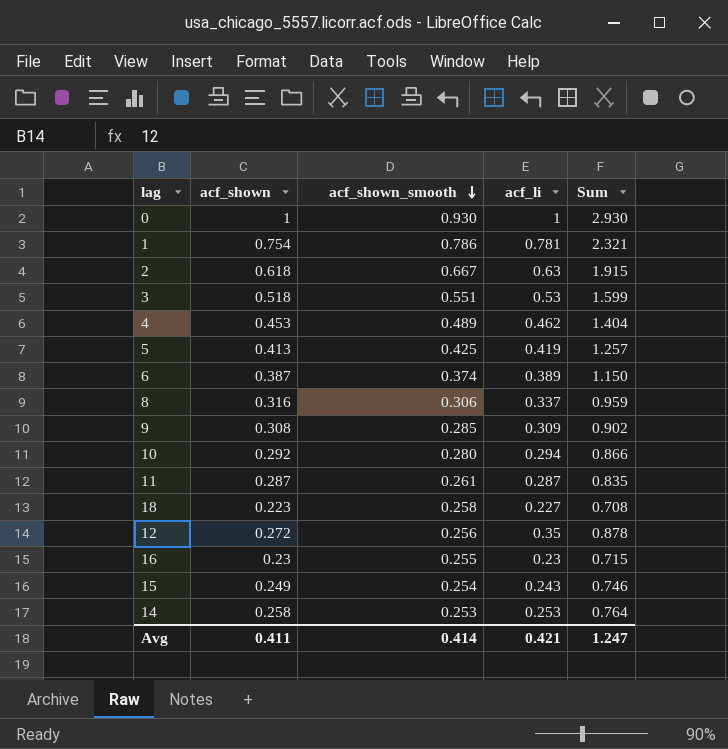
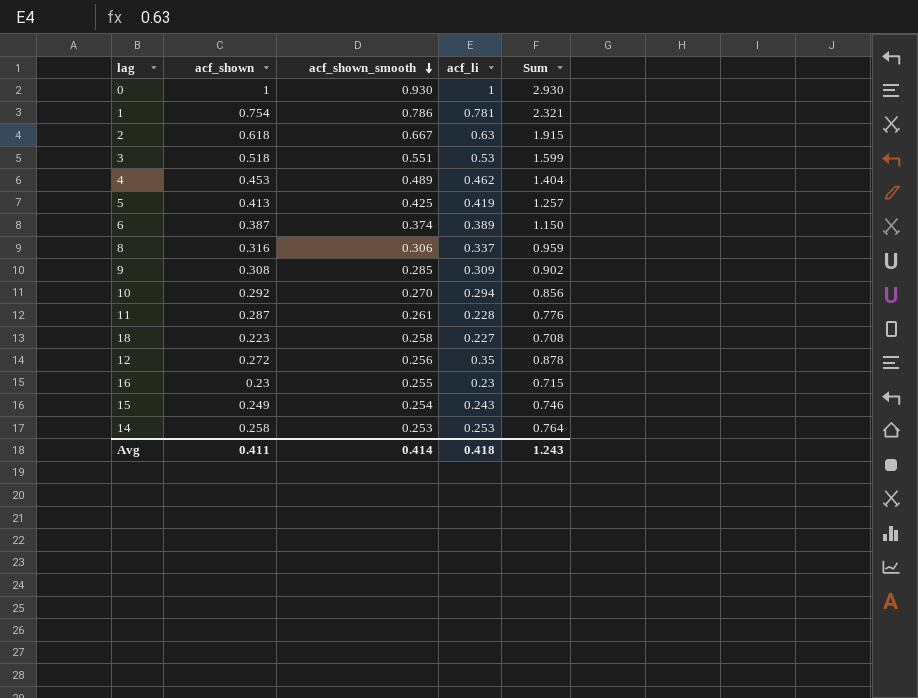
10 | acf_shown_smooth: 0.280 -> 0.270
10 | Sum: 0.866 -> 0.856
11 | acf_li: 0.287 -> 0.228
11 | Sum: 0.835 -> 0.776
Avg | acf_li: 0.421 -> 0.418
Avg | Sum: 1.247 -> 1.243

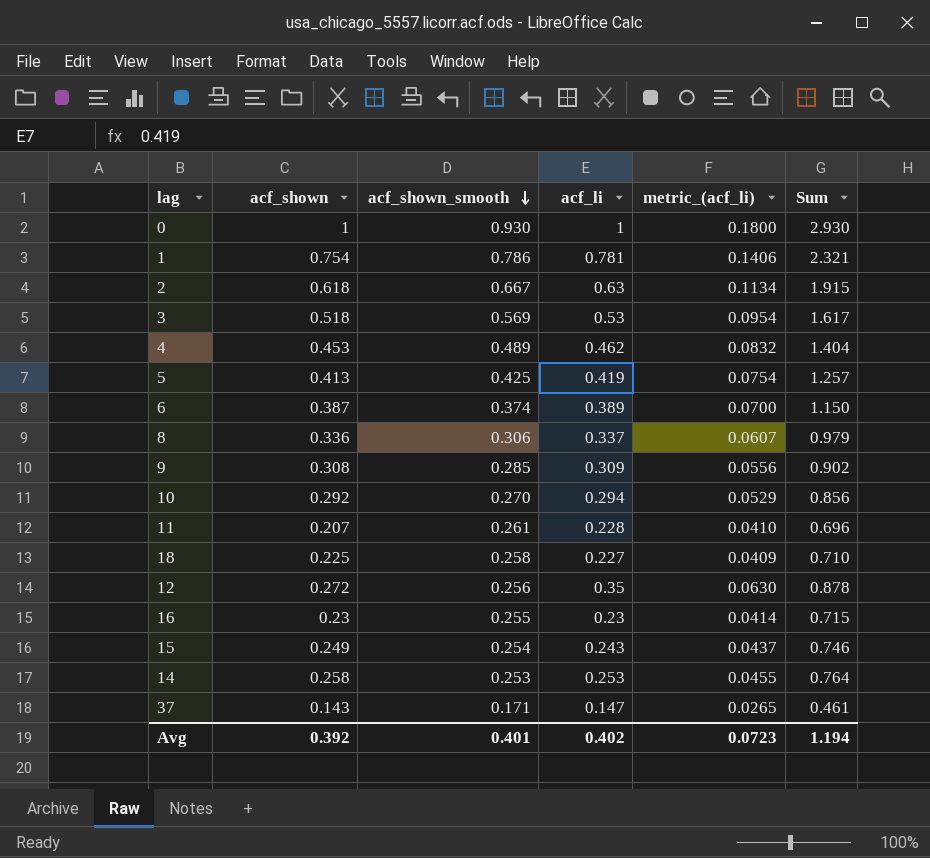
column metric_(acf_li) | formula: none -> [acf_li] * 0.18
3 | acf_shown_smooth: 0.551 -> 0.569
3 | Sum: 1.599 -> 1.617
8 | acf_shown: 0.316 -> 0.336
8 | Sum: 0.959 -> 0.979
11 | acf_shown: 0.287 -> 0.207
11 | Sum: 0.776 -> 0.696
18 | acf_shown: 0.223 -> 0.225
18 | Sum: 0.708 -> 0.710
row 37: none -> 0.143 | 0.171 | 0.147 | 0.0265 | 0.461
Avg | acf_shown: 0.411 -> 0.392
Avg | acf_shown_smooth: 0.414 -> 0.401
Avg | acf_li: 0.418 -> 0.402
Avg | Sum: 1.243 -> 1.194

